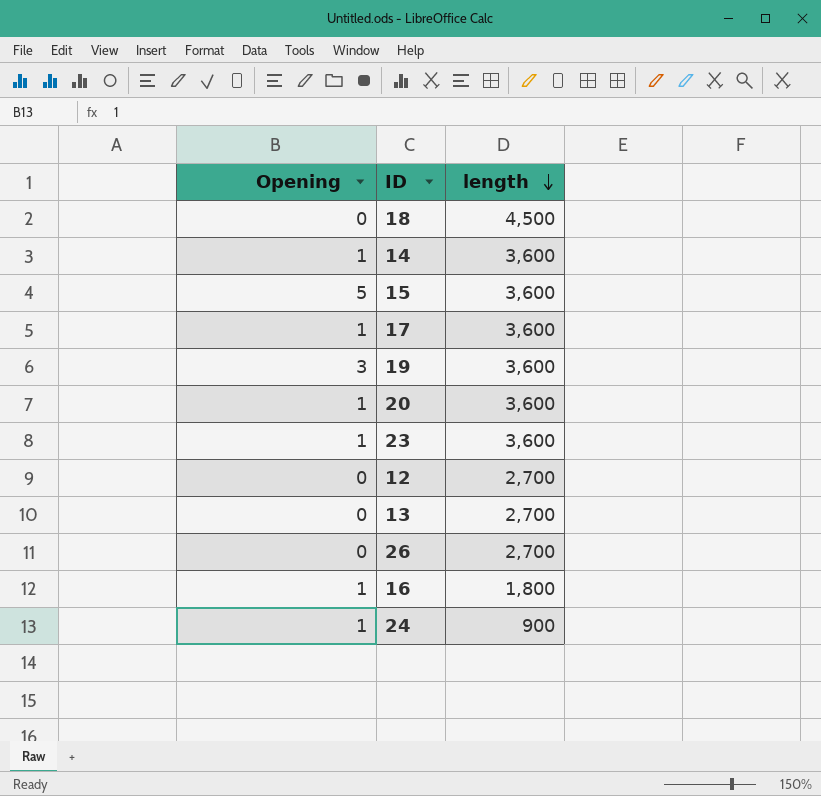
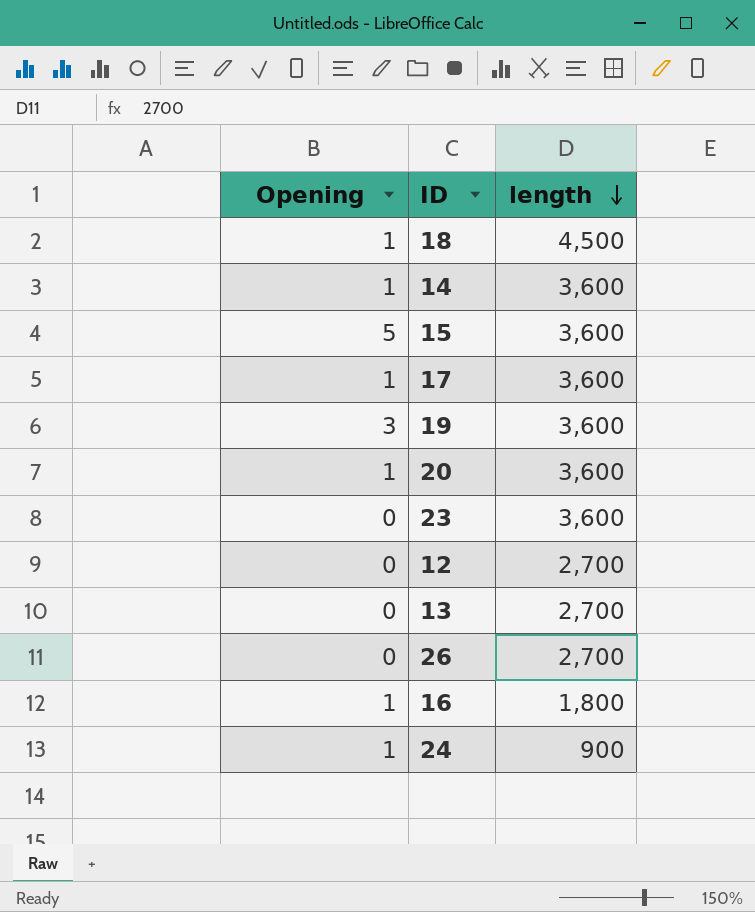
18 | Opening: 0 -> 1
23 | Opening: 1 -> 0

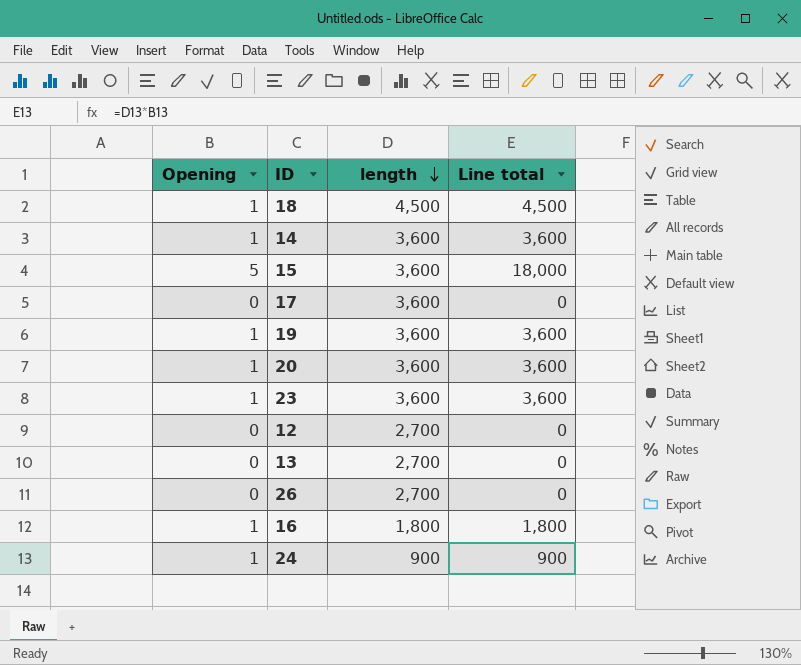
column Line total | formula: none -> [Opening] * [length]
17 | Opening: 1 -> 0
19 | Opening: 3 -> 1
23 | Opening: 0 -> 1

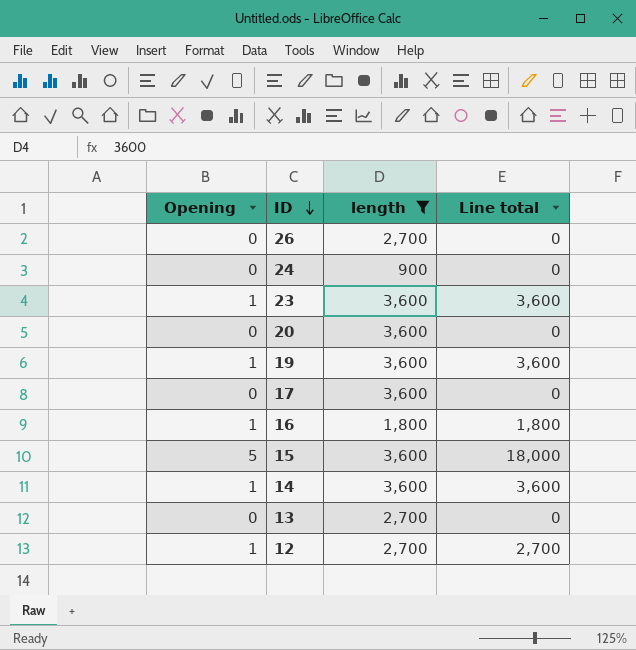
filter: none -> length != 4,500
row order: length descending -> ID descending
24 | Opening: 1 -> 0
24 | Line total: 900 -> 0
20 | Opening: 1 -> 0
20 | Line total: 3,600 -> 0
12 | Opening: 0 -> 1
12 | Line total: 0 -> 2,700

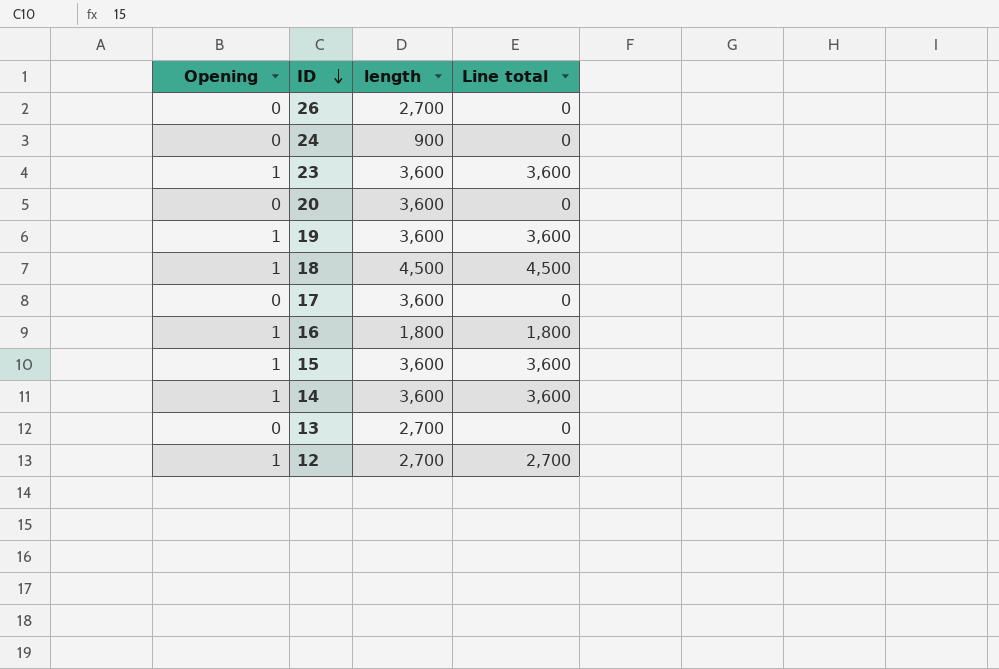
filter: length != 4,500 -> none
15 | Opening: 5 -> 1
15 | Line total: 18,000 -> 3,600

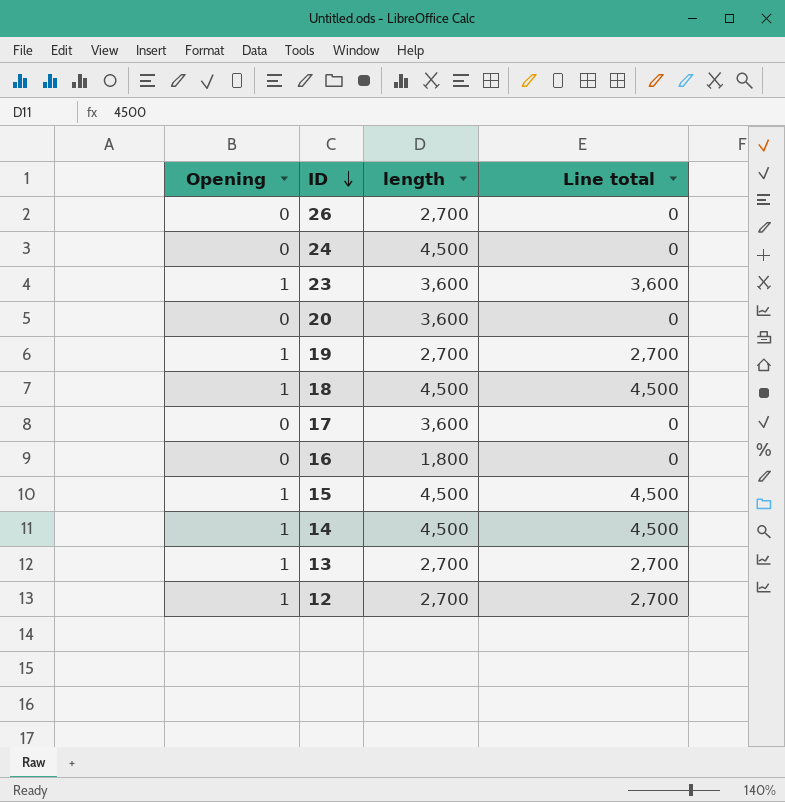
24 | length: 900 -> 4,500
19 | length: 3,600 -> 2,700
19 | Line total: 3,600 -> 2,700
16 | Opening: 1 -> 0
16 | Line total: 1,800 -> 0
15 | length: 3,600 -> 4,500
15 | Line total: 3,600 -> 4,500
14 | length: 3,600 -> 4,500
14 | Line total: 3,600 -> 4,500
13 | Opening: 0 -> 1
13 | Line total: 0 -> 2,700

